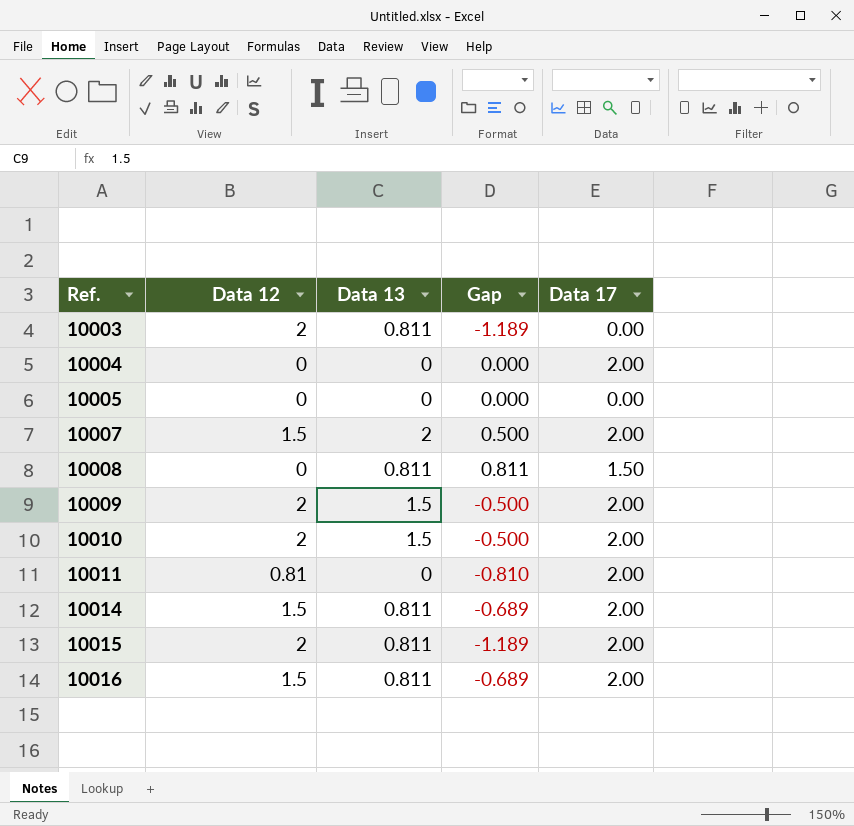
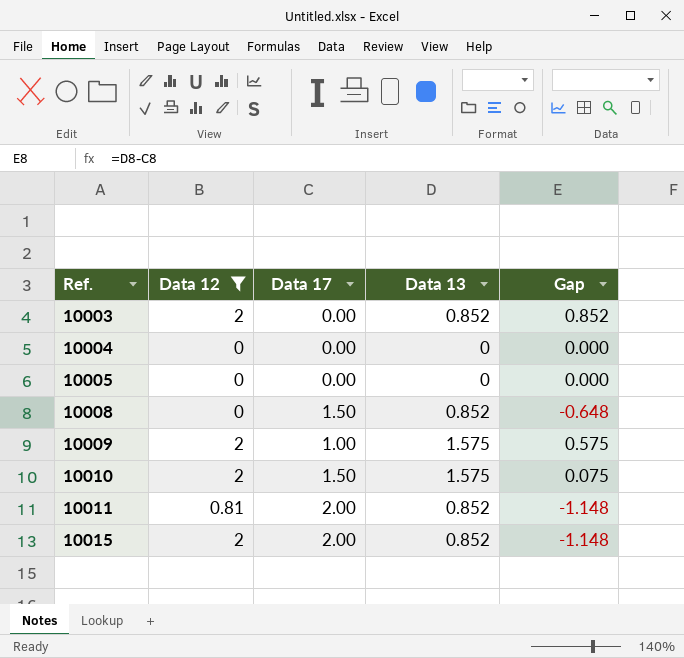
filter: none -> Data 12 != 1.5
column Data 17 | position: 5 -> 3
column Gap | formula: [Data 13] - [Data 12] -> [Data 13] - [Data 17]
10003 | Data 13: 0.811 -> 0.852
10004 | Data 17: 2.00 -> 0.00
10008 | Data 13: 0.811 -> 0.852
10009 | Data 17: 2.00 -> 1.00
10009 | Data 13: 1.5 -> 1.575
10010 | Data 17: 2.00 -> 1.50
10010 | Data 13: 1.5 -> 1.575
10011 | Data 13: 0 -> 0.852
10015 | Data 13: 0.811 -> 0.852

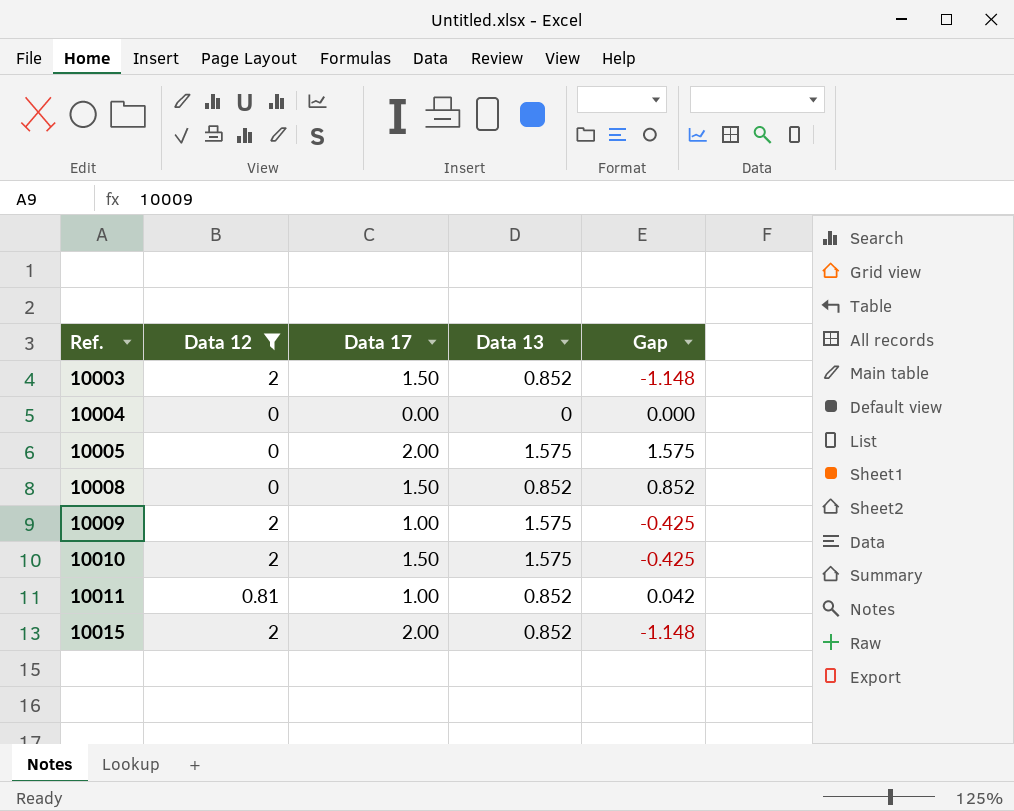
column Gap | formula: [Data 13] - [Data 17] -> [Data 13] - [Data 12]
10003 | Data 17: 0.00 -> 1.50
10005 | Data 17: 0.00 -> 2.00
10005 | Data 13: 0 -> 1.575
10011 | Data 17: 2.00 -> 1.00

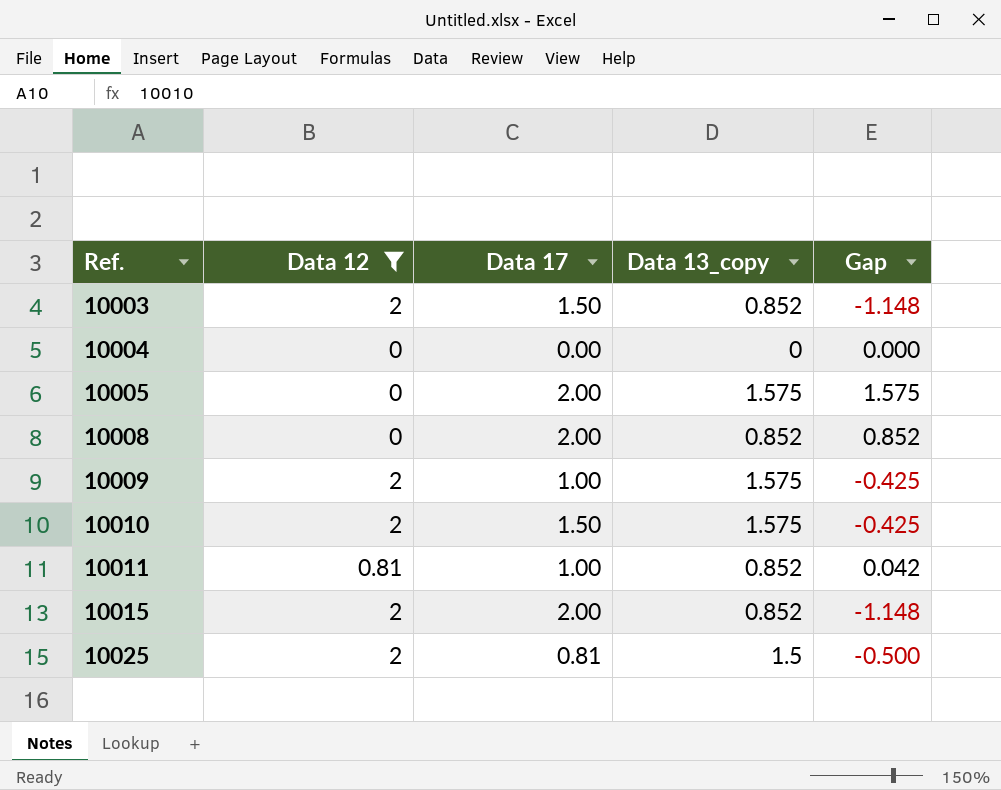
column name: Data 13 -> Data 13_copy
10008 | Data 17: 1.50 -> 2.00
row 10025: none -> 2 | 0.81 | 1.5 | -0.500

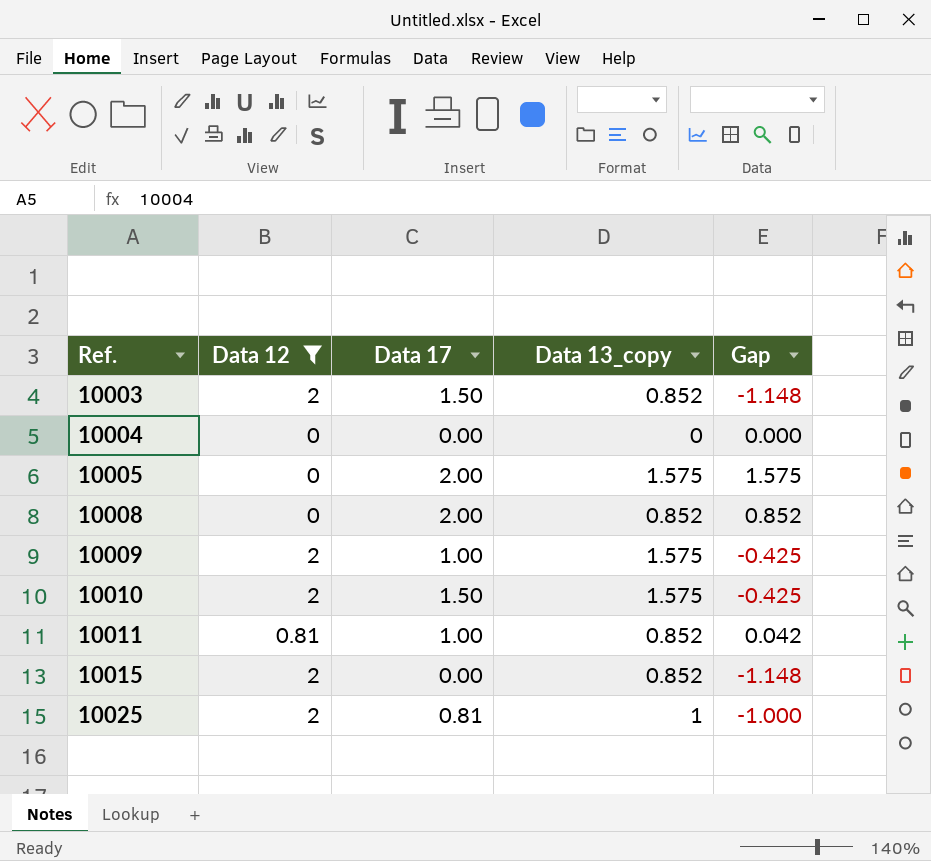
10015 | Data 17: 2.00 -> 0.00
10025 | Data 13_copy: 1.5 -> 1
10025 | Gap: -0.500 -> -1.000

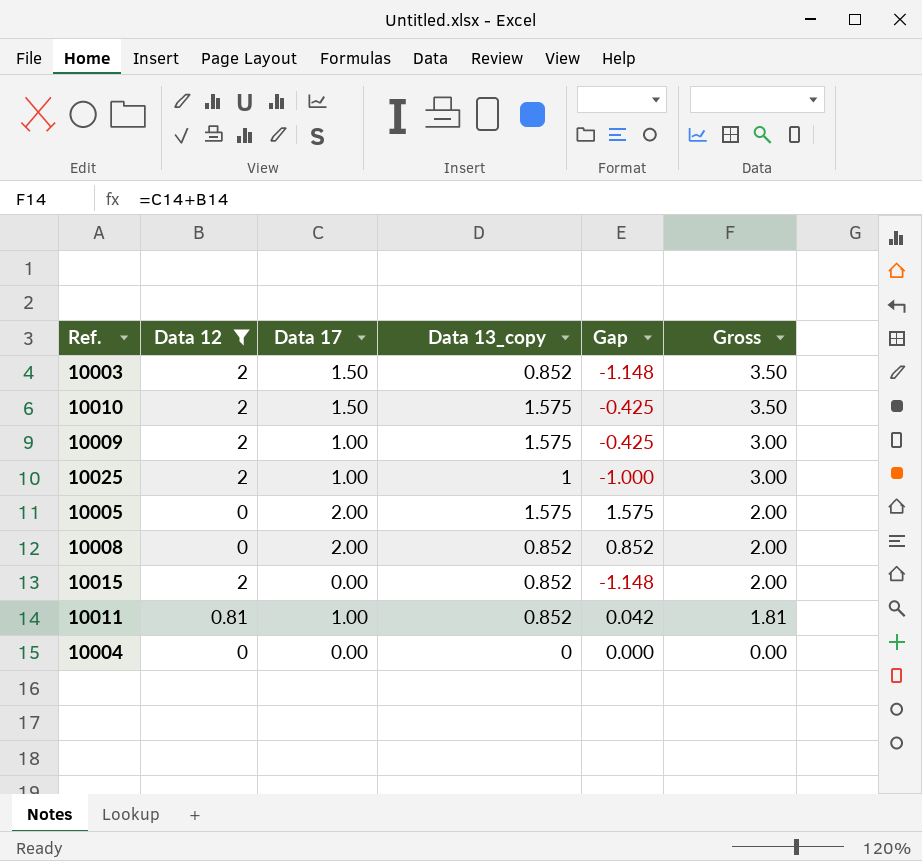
row order: Ref. ascending -> Gross descending
column Gross | formula: none -> [Data 12] + [Data 17]
10025 | Data 17: 0.81 -> 1.00

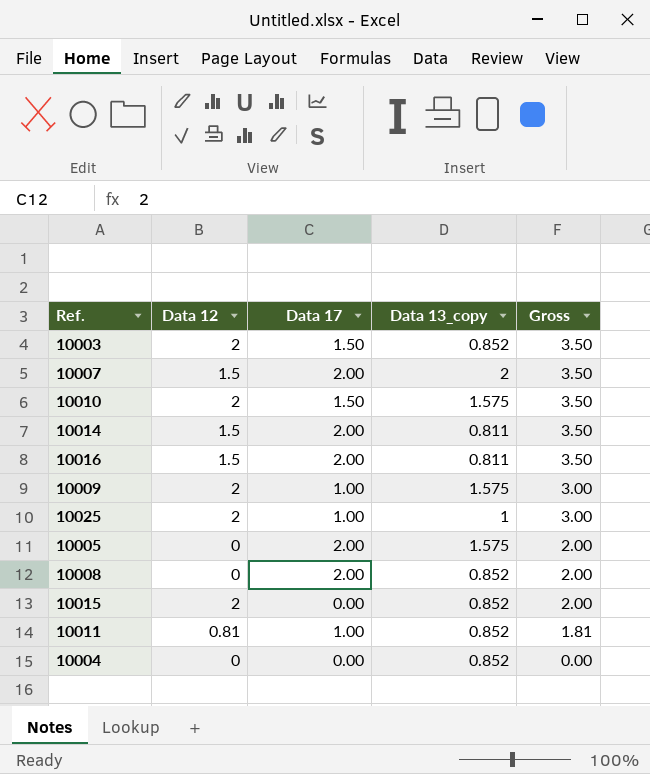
filter: Data 12 != 1.5 -> none
column Gap | formula: [Data 13_copy] - [Data 12] -> none
10004 | Data 13_copy: 0 -> 0.852

